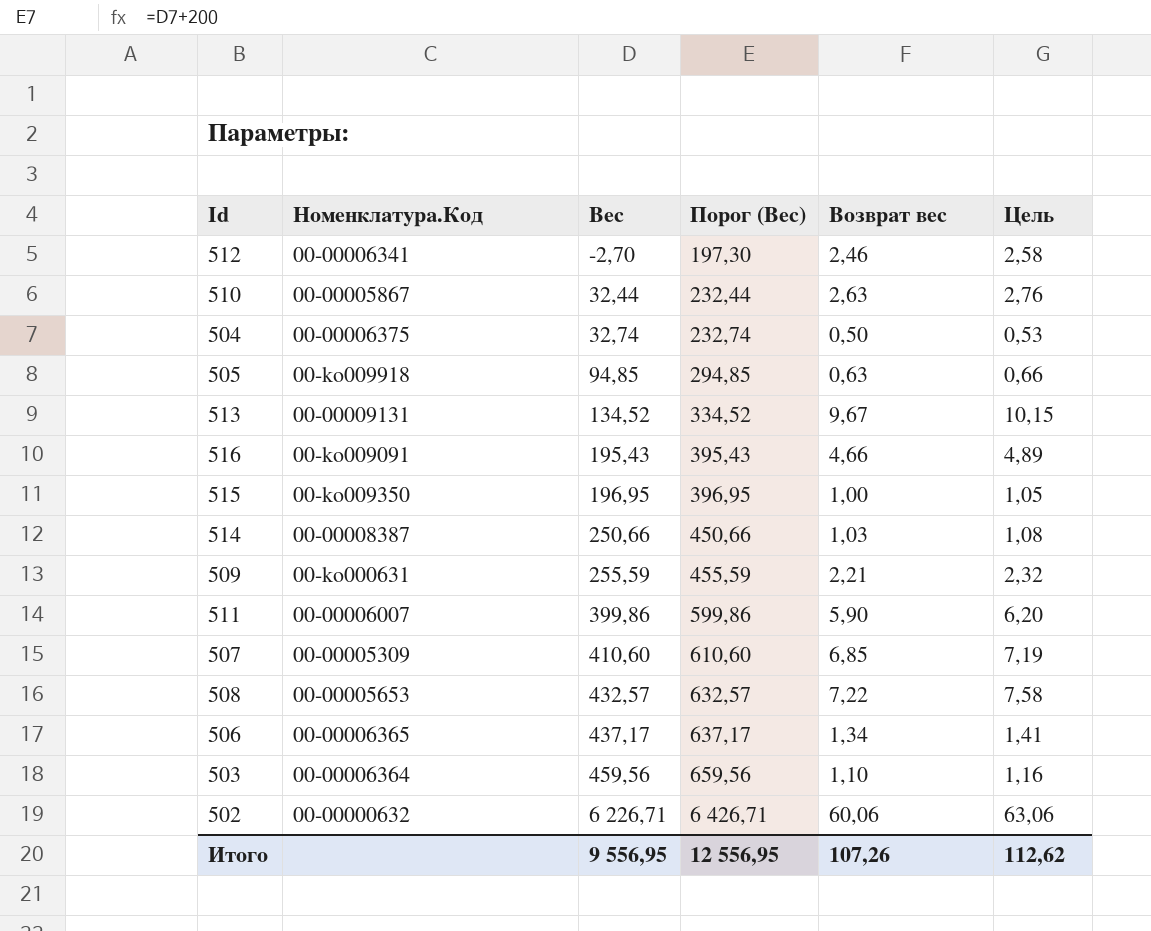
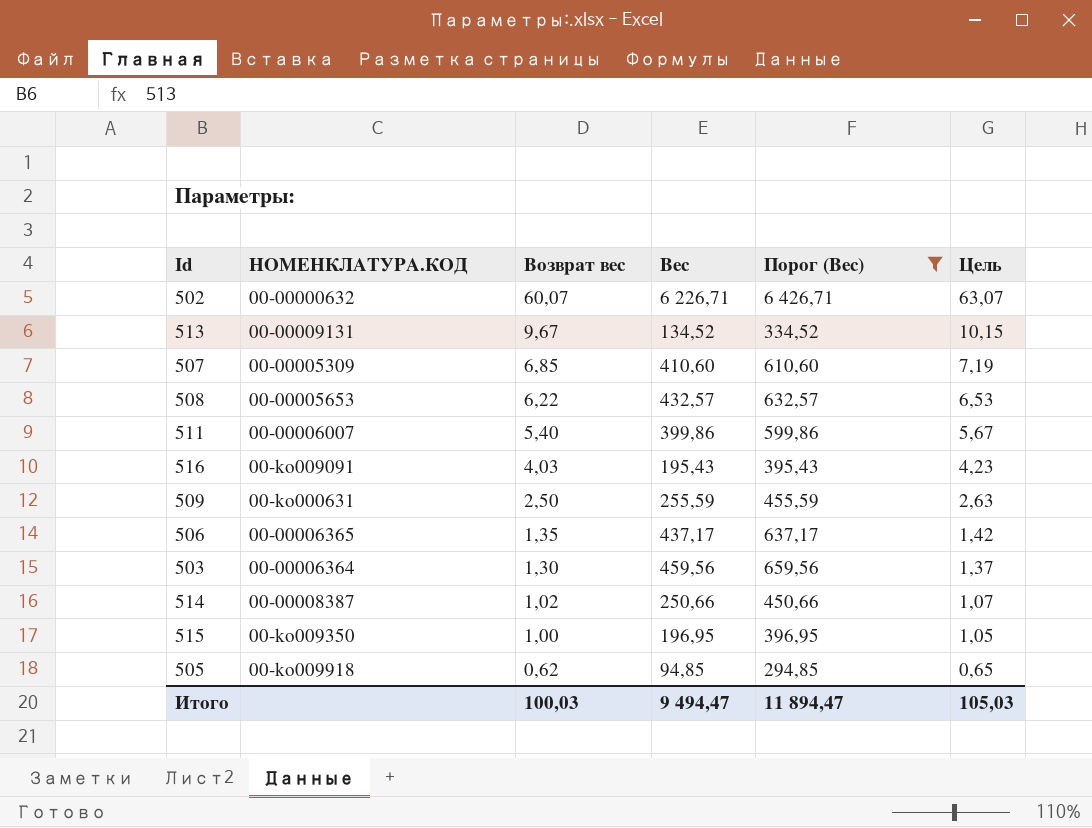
filter: none -> Порог (Вес) >= 294,85
row order: Вес ascending -> Возврат вес descending
column name: Номенклатура.Код -> НОМЕНКЛАТУРА.КОД
column Возврат вес | position: 5 -> 3
502 | Возврат вес: 60,06 -> 60,07
502 | Цель: 63,06 -> 63,07
508 | Возврат вес: 7,22 -> 6,22
508 | Цель: 7,58 -> 6,53
511 | Возврат вес: 5,90 -> 5,40
511 | Цель: 6,20 -> 5,67
516 | Возврат вес: 4,66 -> 4,03
516 | Цель: 4,89 -> 4,23
509 | Возврат вес: 2,21 -> 2,50
509 | Цель: 2,32 -> 2,63
506 | Возврат вес: 1,34 -> 1,35
506 | Цель: 1,41 -> 1,42
503 | Возврат вес: 1,10 -> 1,30
503 | Цель: 1,16 -> 1,37
514 | Возврат вес: 1,03 -> 1,02
514 | Цель: 1,08 -> 1,07
505 | Возврат вес: 0,63 -> 0,62
505 | Цель: 0,66 -> 0,65
Итого | Возврат вес: 107,26 -> 100,03
Итого | Вес: 9 556,95 -> 9 494,47
Итого | Порог (Вес): 12 556,95 -> 11 894,47
Итого | Цель: 112,62 -> 105,03

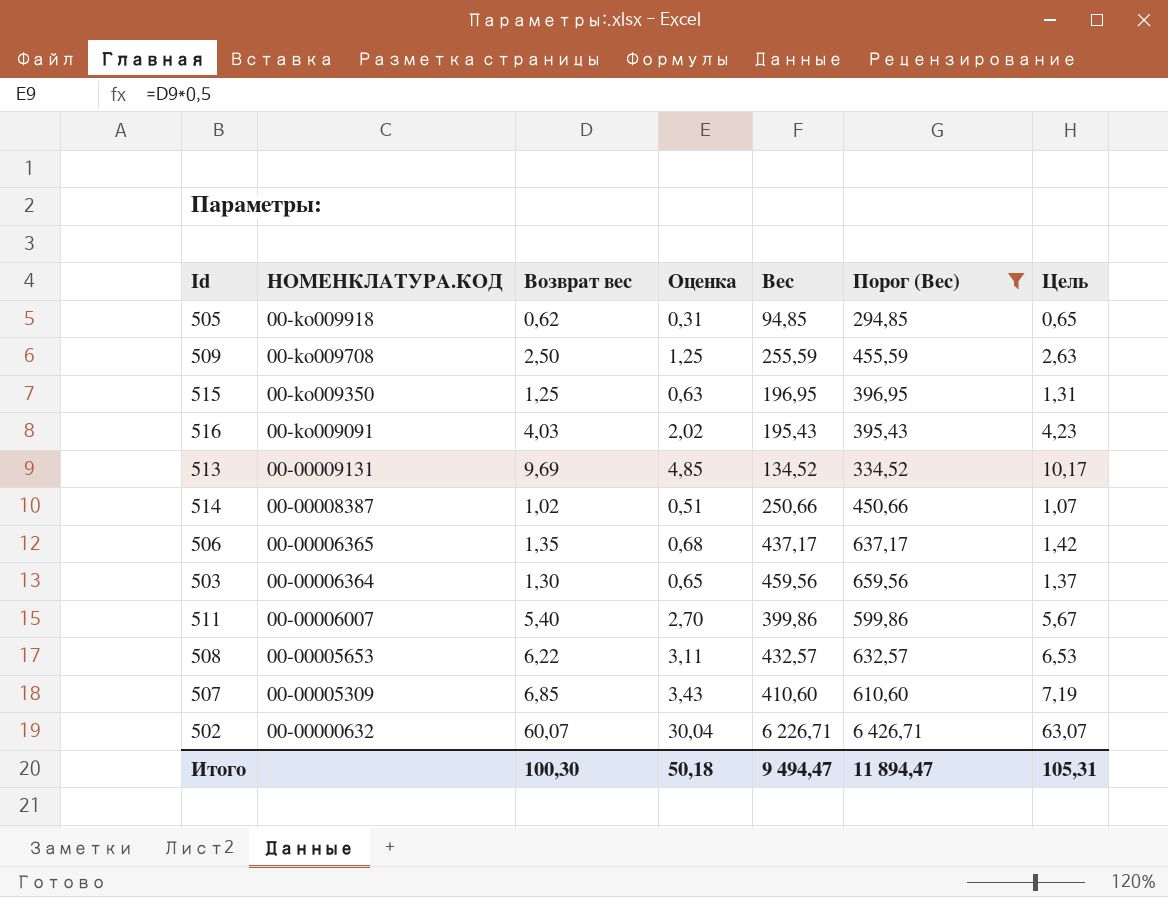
row order: Возврат вес descending -> НОМЕНКЛАТУРА.КОД descending
column Оценка | formula: none -> [Возврат вес] * 0,5
509 | НОМЕНКЛАТУРА.КОД: 00-ko000631 -> 00-ko009708
515 | Возврат вес: 1,00 -> 1,25
515 | Цель: 1,05 -> 1,31
513 | Возврат вес: 9,67 -> 9,69
513 | Цель: 10,15 -> 10,17
Итого | Возврат вес: 100,03 -> 100,30
Итого | Цель: 105,03 -> 105,31

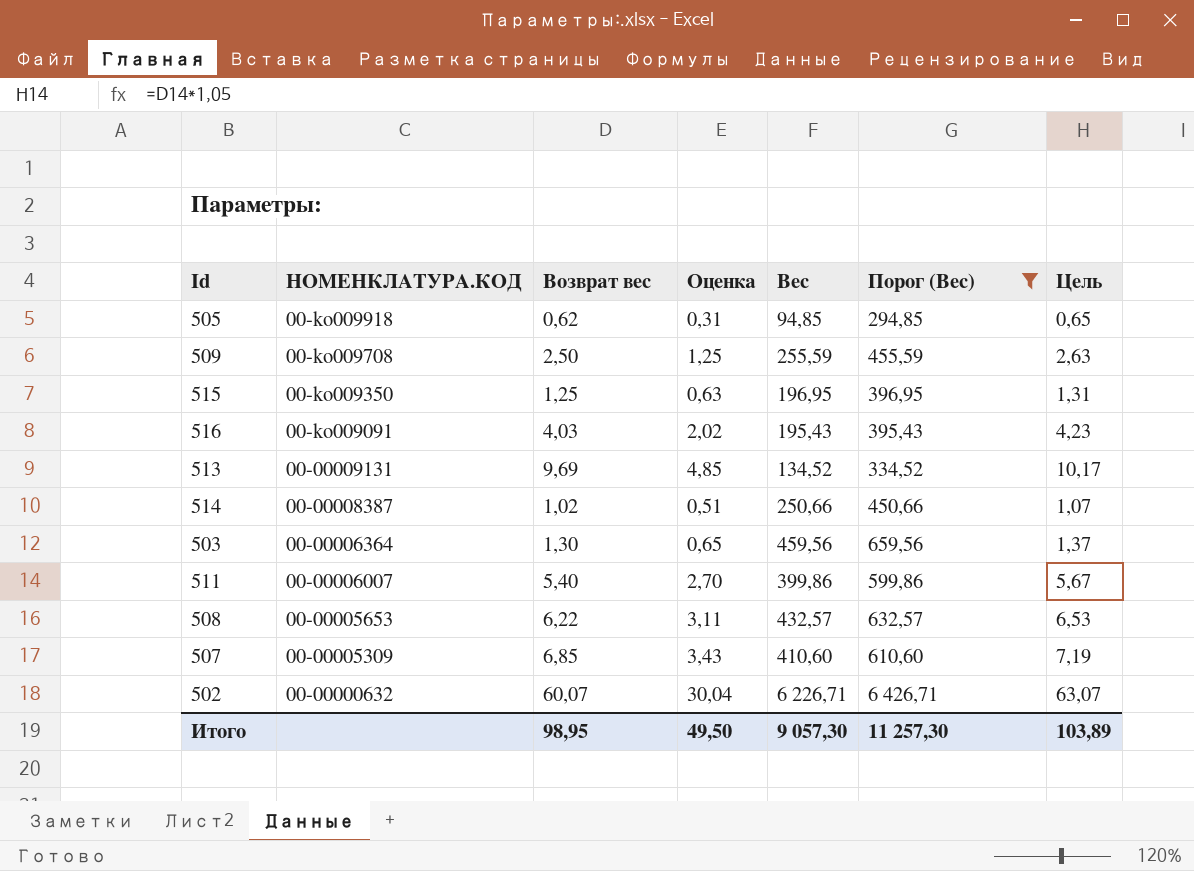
row 506: 00-00006365 | 1,35 | 0,68 | 437,17 | 637,17 | 1,42 -> none
Итого | Возврат вес: 100,30 -> 98,95
Итого | Оценка: 50,18 -> 49,50
Итого | Вес: 9 494,47 -> 9 057,30
Итого | Порог (Вес): 11 894,47 -> 11 257,30
Итого | Цель: 105,31 -> 103,89

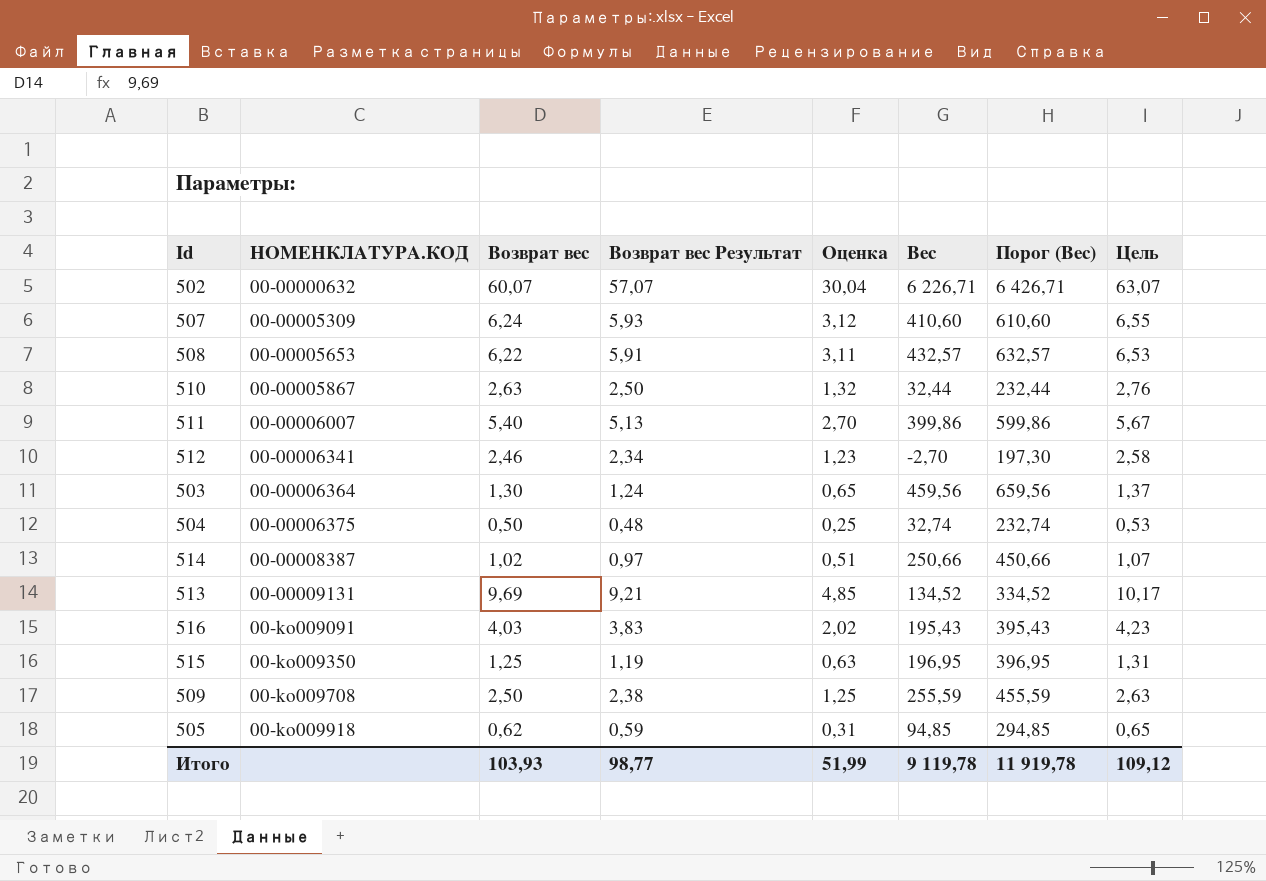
filter: Порог (Вес) >= 294,85 -> none
row order: НОМЕНКЛАТУРА.КОД descending -> НОМЕНКЛАТУРА.КОД ascending
column Возврат вес Результат | formula: none -> [Возврат вес] * 0,95
507 | Возврат вес: 6,85 -> 6,24
507 | Оценка: 3,43 -> 3,12
507 | Цель: 7,19 -> 6,55
Итого | Возврат вес: 98,95 -> 103,93
Итого | Оценка: 49,50 -> 51,99
Итого | Вес: 9 057,30 -> 9 119,78
Итого | Порог (Вес): 11 257,30 -> 11 919,78
Итого | Цель: 103,89 -> 109,12

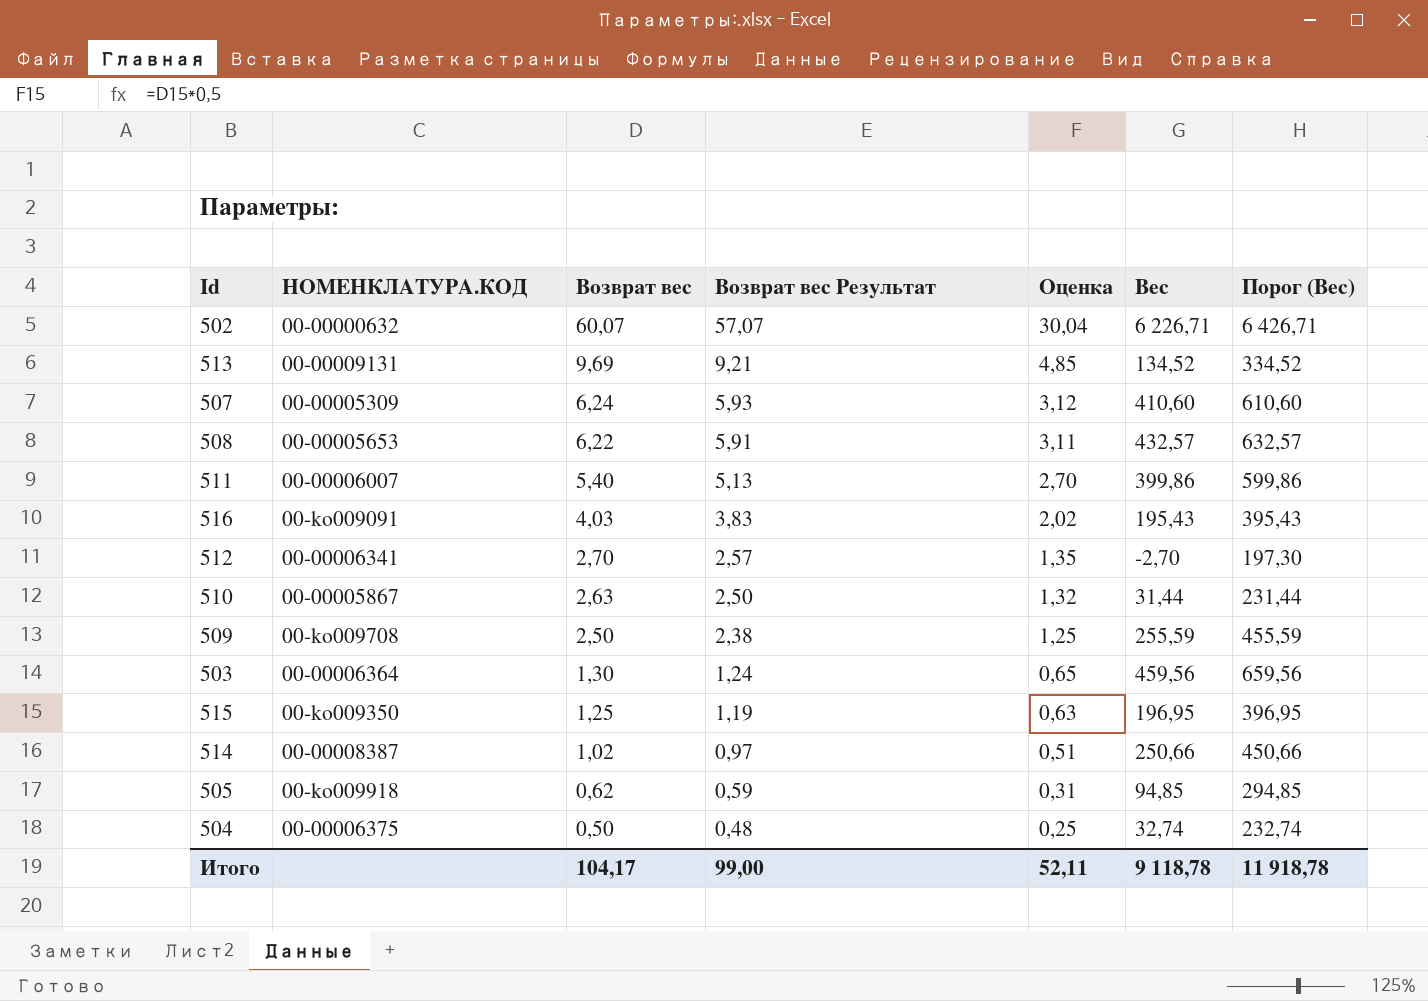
row order: НОМЕНКЛАТУРА.КОД ascending -> Возврат вес descending
column Цель | formula: [Возврат вес] * 1,05 -> none
512 | Возврат вес: 2,46 -> 2,70
512 | Возврат вес Результат: 2,34 -> 2,57
512 | Оценка: 1,23 -> 1,35
510 | Вес: 32,44 -> 31,44
510 | Порог (Вес): 232,44 -> 231,44
Итого | Возврат вес: 103,93 -> 104,17
Итого | Возврат вес Результат: 98,77 -> 99,00
Итого | Оценка: 51,99 -> 52,11
Итого | Вес: 9 119,78 -> 9 118,78
Итого | Порог (Вес): 11 919,78 -> 11 918,78

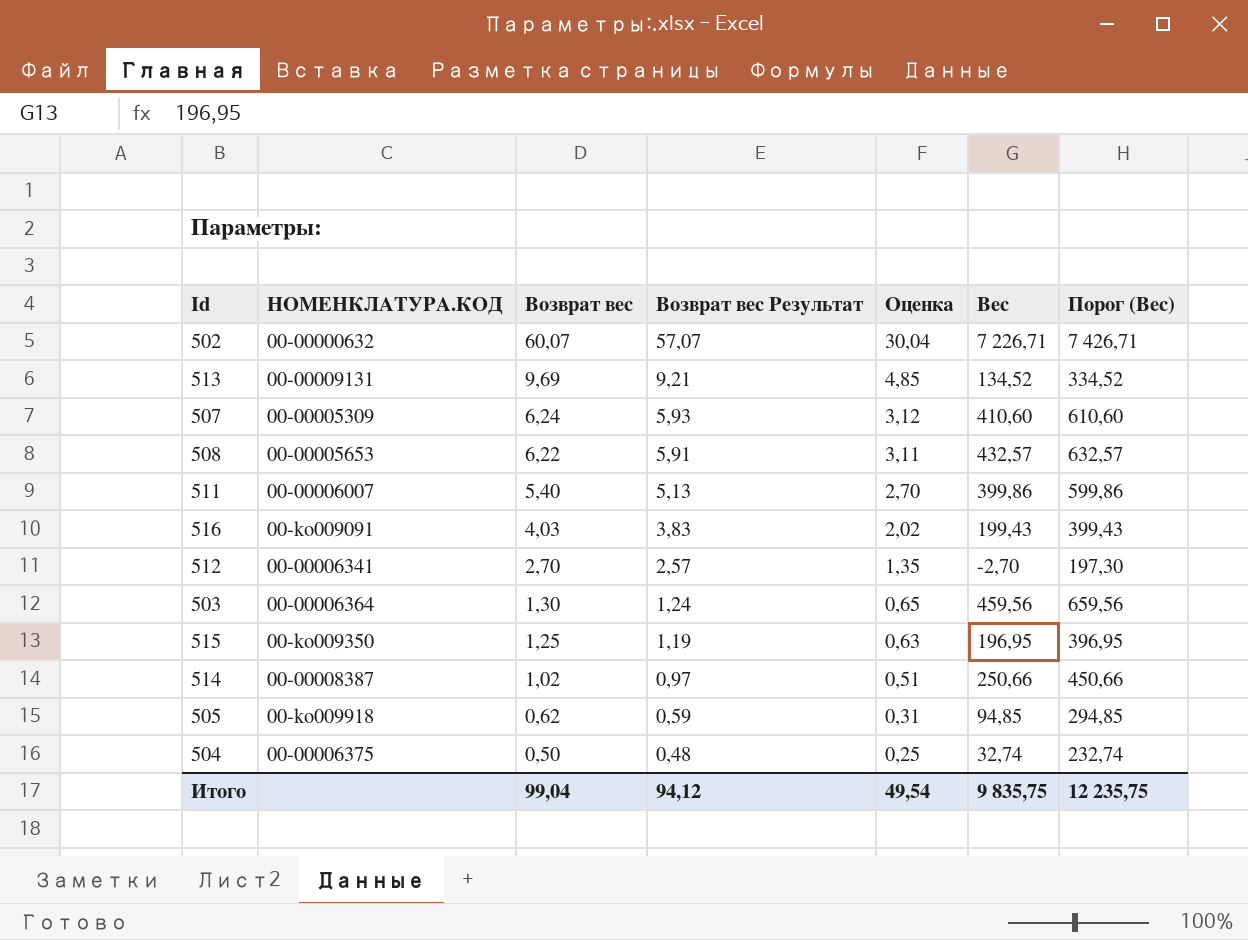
row 510: 00-00005867 | 2,63 | 2,50 | 1,32 | 31,44 | 231,44 -> none
row 509: 00-ko009708 | 2,50 | 2,38 | 1,25 | 255,59 | 455,59 -> none
502 | Вес: 6 226,71 -> 7 226,71
502 | Порог (Вес): 6 426,71 -> 7 426,71
516 | Вес: 195,43 -> 199,43
516 | Порог (Вес): 395,43 -> 399,43
Итого | Возврат вес: 104,17 -> 99,04
Итого | Возврат вес Результат: 99,00 -> 94,12
Итого | Оценка: 52,11 -> 49,54
Итого | Вес: 9 118,78 -> 9 835,75
Итого | Порог (Вес): 11 918,78 -> 12 235,75

